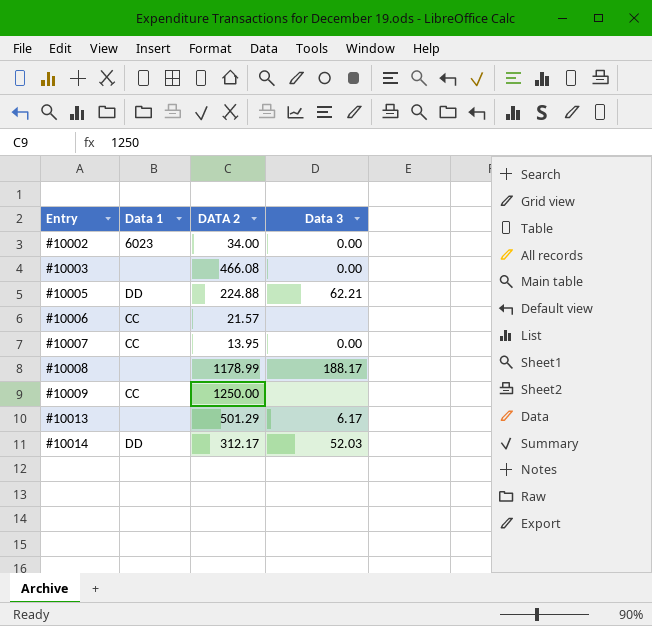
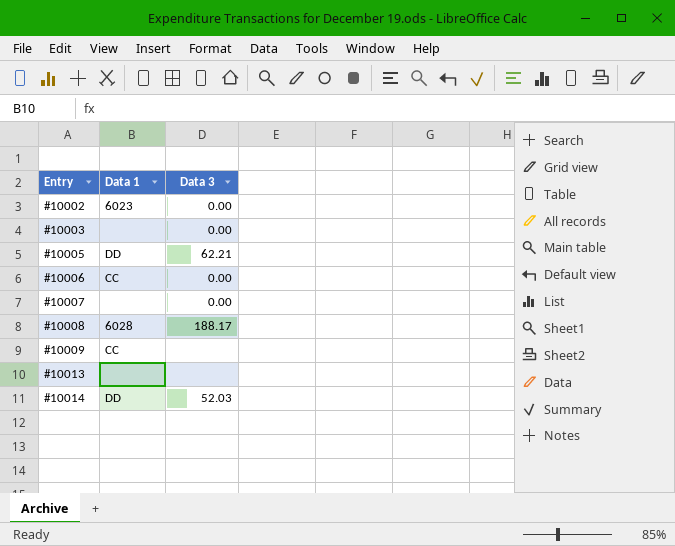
column DATA 2 | position: 3 -> none
#10006 | Data 3: none -> 0.00
#10007 | Data 1: CC -> none
#10008 | Data 1: none -> 6028
#10013 | Data 3: 6.17 -> none

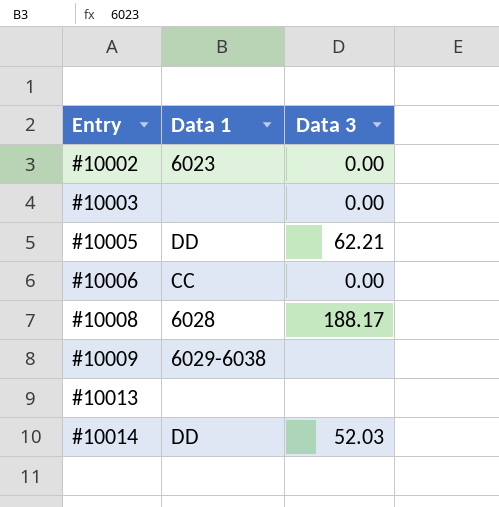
row #10007: none | 0.00 -> none
#10009 | Data 1: CC -> 6029-6038

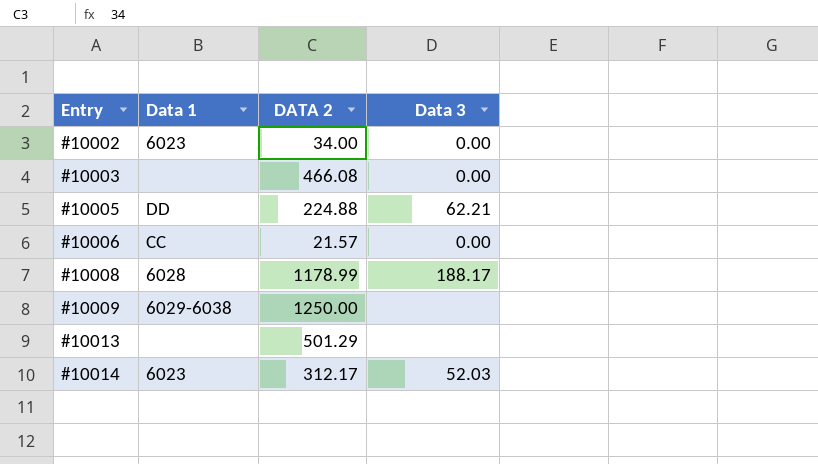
column DATA 2 | position: none -> 3
#10014 | Data 1: DD -> 6023

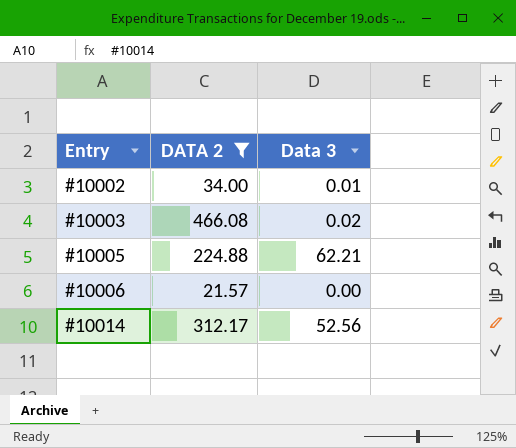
filter: none -> DATA 2 <= 466.08
column Data 1 | position: 2 -> none
#10002 | Data 3: 0.00 -> 0.01
#10003 | Data 3: 0.00 -> 0.02
#10014 | Data 3: 52.03 -> 52.56

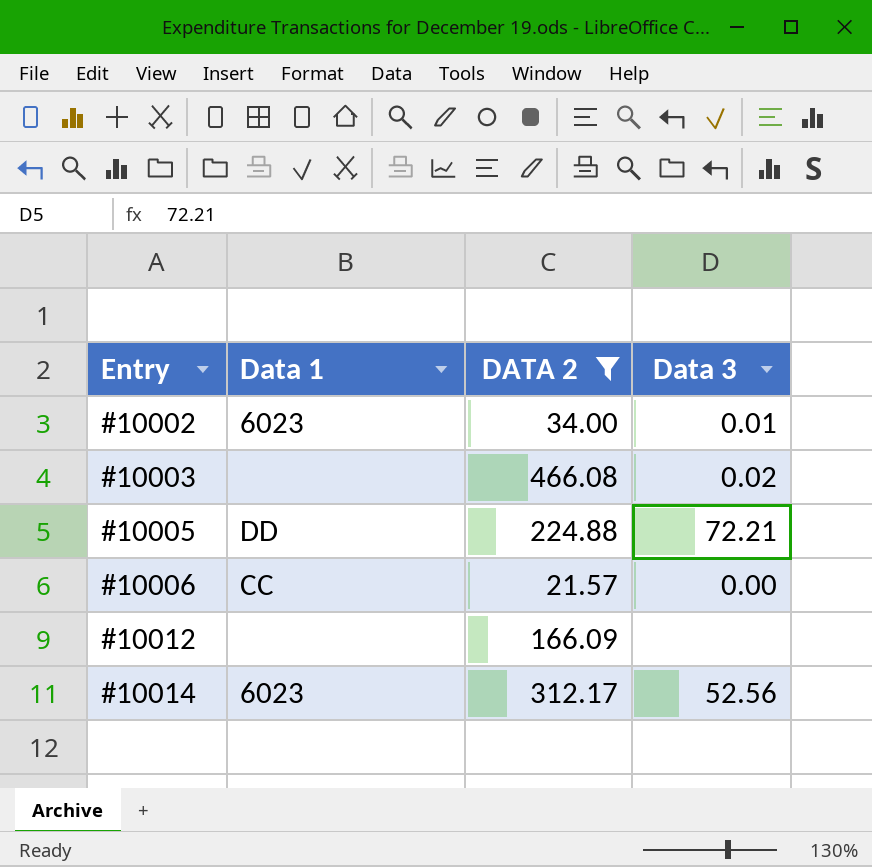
column Data 1 | position: none -> 2
#10005 | Data 3: 62.21 -> 72.21
row #10012: none -> none | 166.09 | none

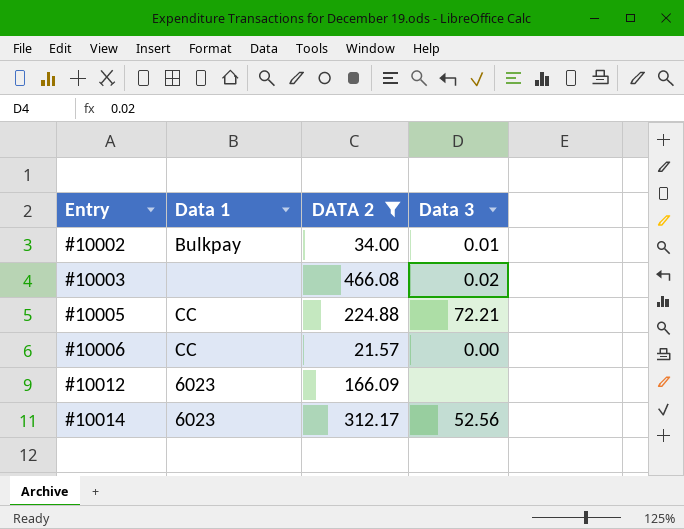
#10002 | Data 1: 6023 -> Bulkpay
#10005 | Data 1: DD -> CC
#10012 | Data 1: none -> 6023

